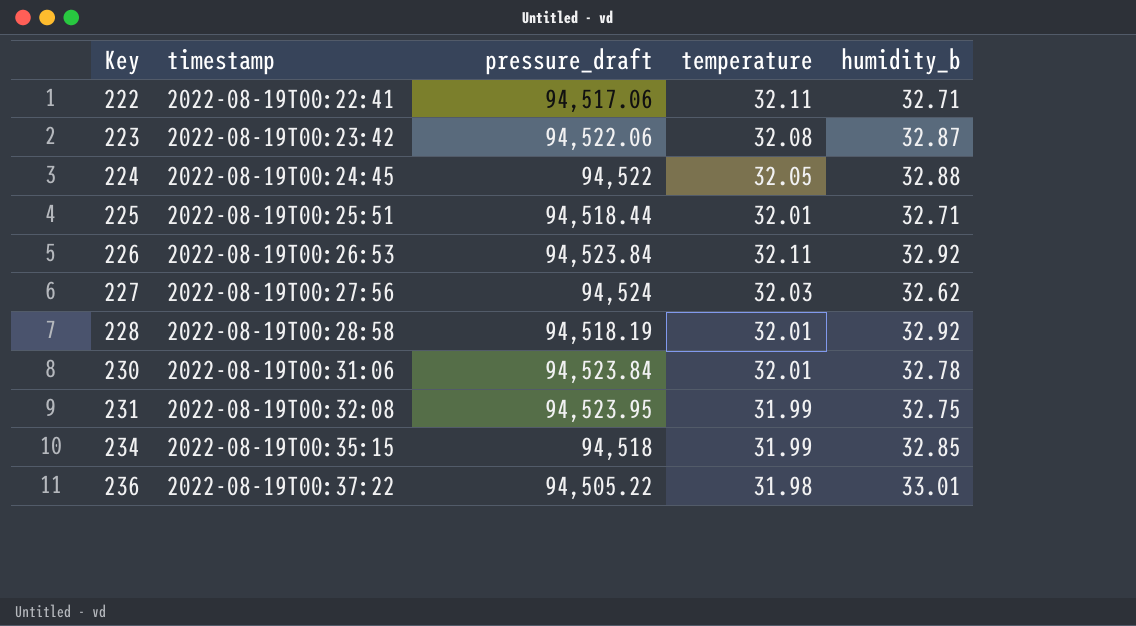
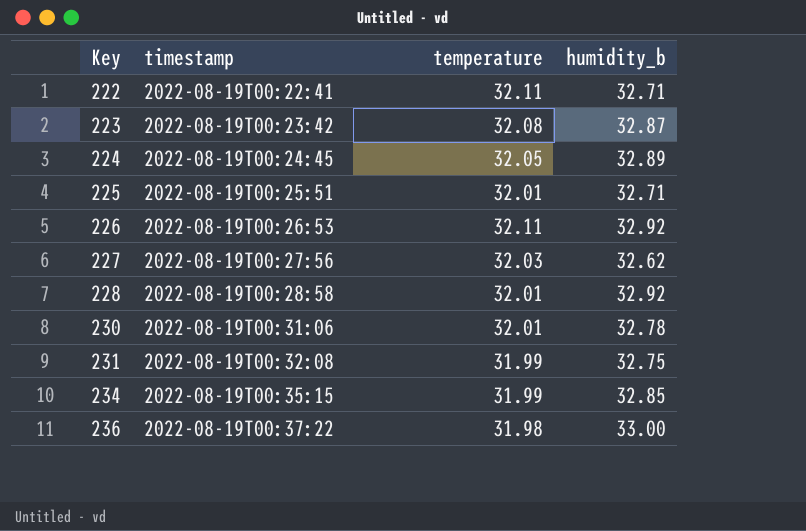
column pressure_draft | position: 3 -> none
224 | humidity_b: 32.88 -> 32.89
236 | humidity_b: 33.01 -> 33.00

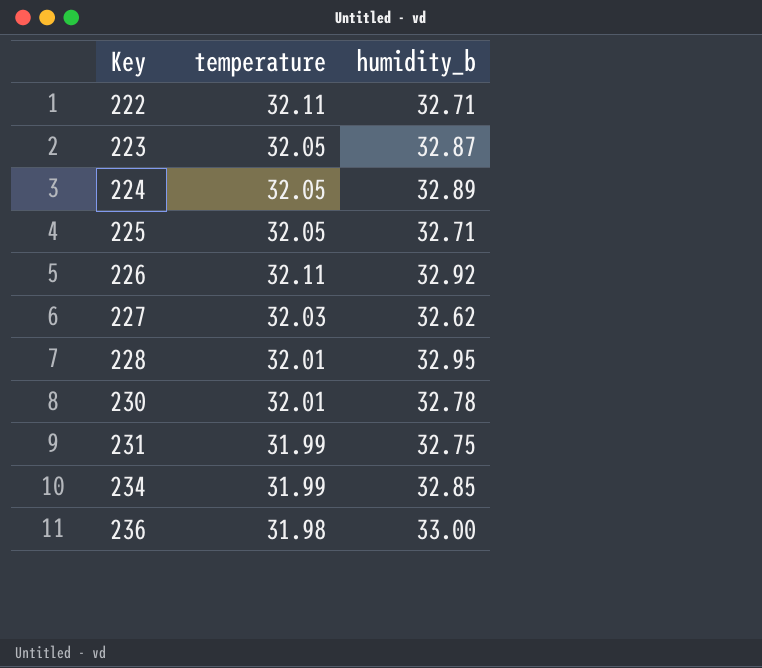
column timestamp | position: 2 -> none
223 | temperature: 32.08 -> 32.05
225 | temperature: 32.01 -> 32.05
228 | humidity_b: 32.92 -> 32.95

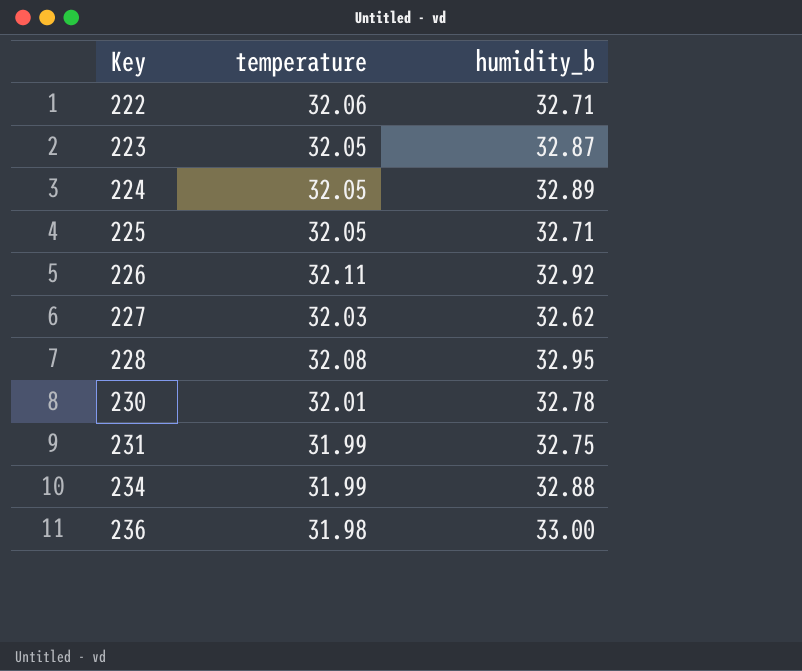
222 | temperature: 32.11 -> 32.06
228 | temperature: 32.01 -> 32.08
234 | humidity_b: 32.85 -> 32.88

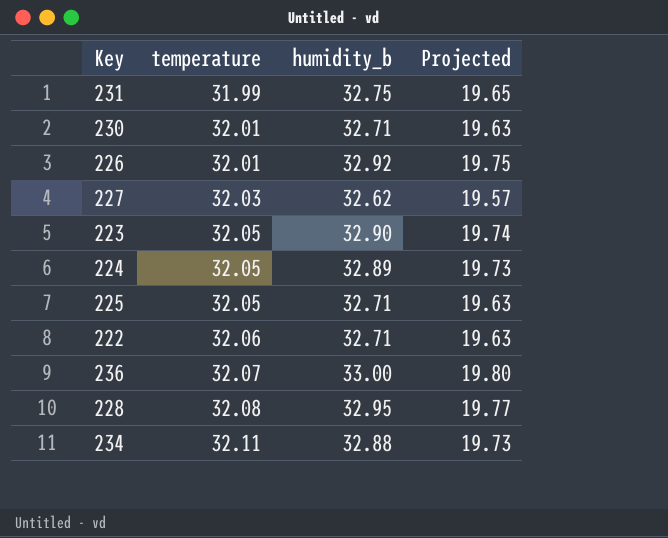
row order: Key ascending -> temperature ascending
column Projected | formula: none -> [humidity_b] * 0.6
230 | humidity_b: 32.78 -> 32.71
226 | temperature: 32.11 -> 32.01
223 | humidity_b: 32.87 -> 32.90
236 | temperature: 31.98 -> 32.07
234 | temperature: 31.99 -> 32.11

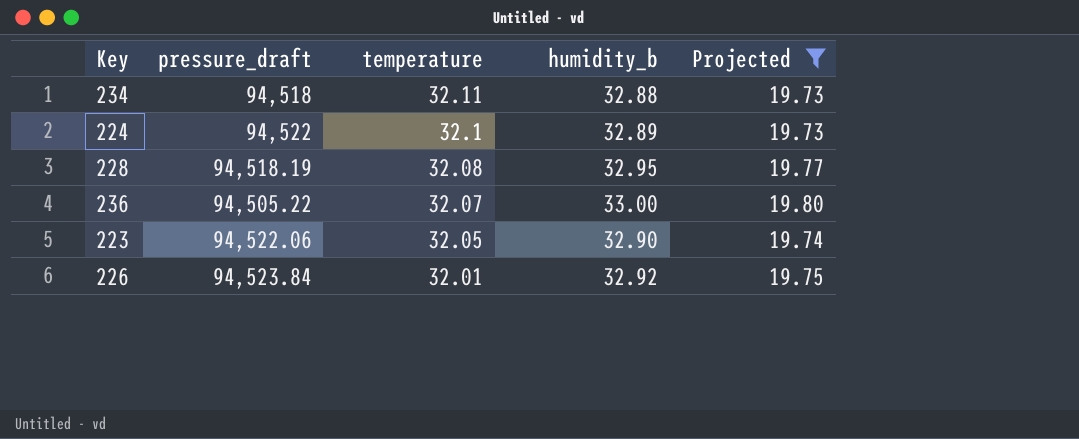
filter: none -> Projected >= 19.73
row order: temperature ascending -> temperature descending
column pressure_draft | position: none -> 2
224 | temperature: 32.05 -> 32.1

